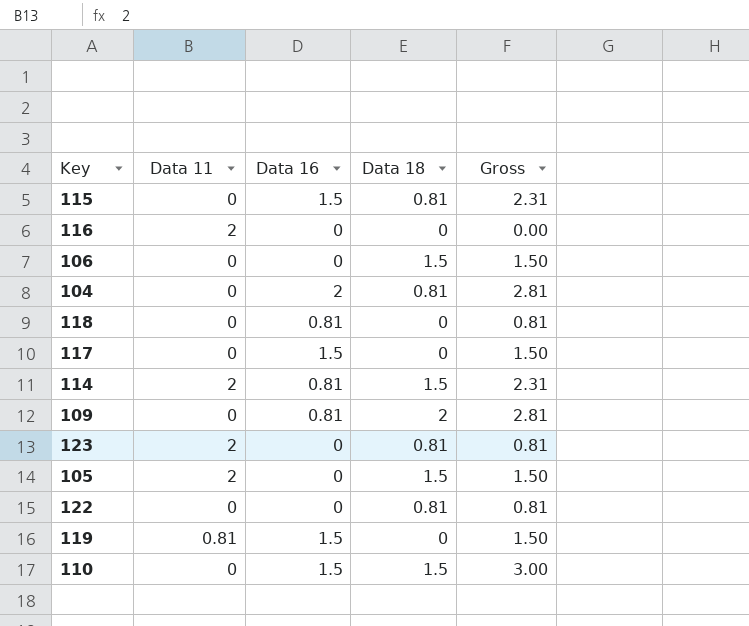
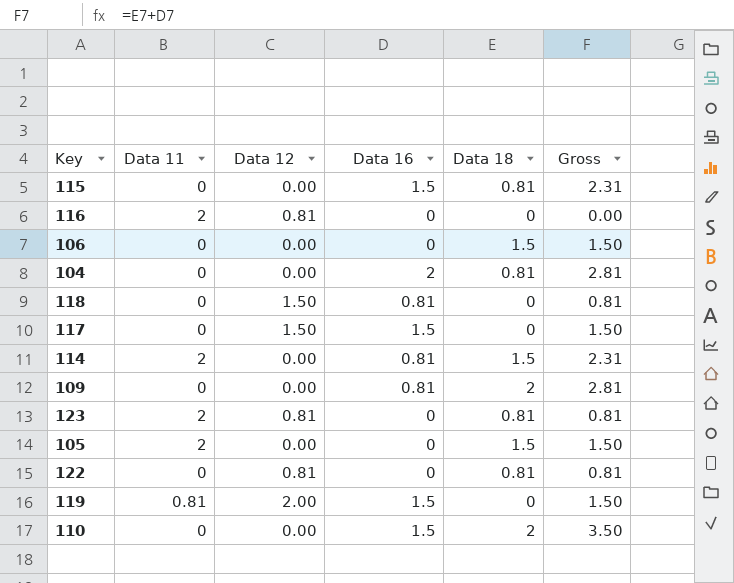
column Data 12 | position: none -> 3
110 | Data 18: 1.5 -> 2
110 | Gross: 3.00 -> 3.50

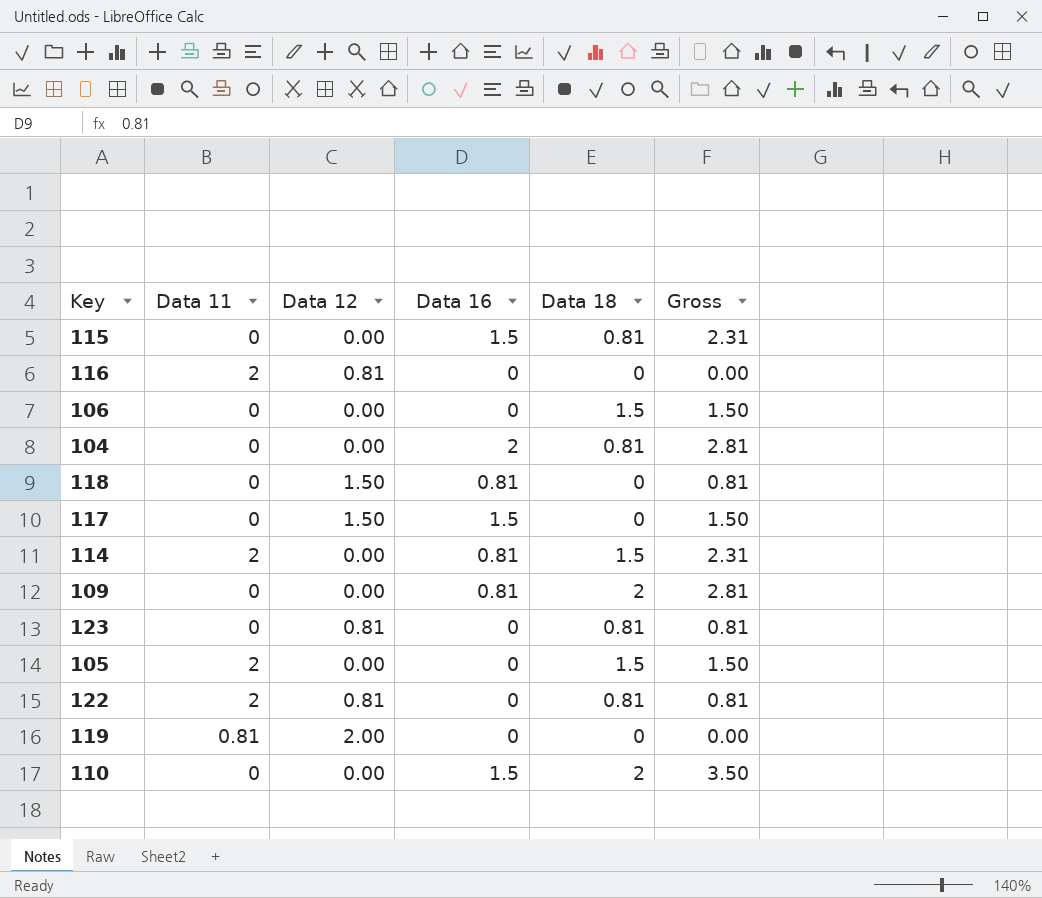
123 | Data 11: 2 -> 0
122 | Data 11: 0 -> 2
119 | Data 16: 1.5 -> 0
119 | Gross: 1.50 -> 0.00

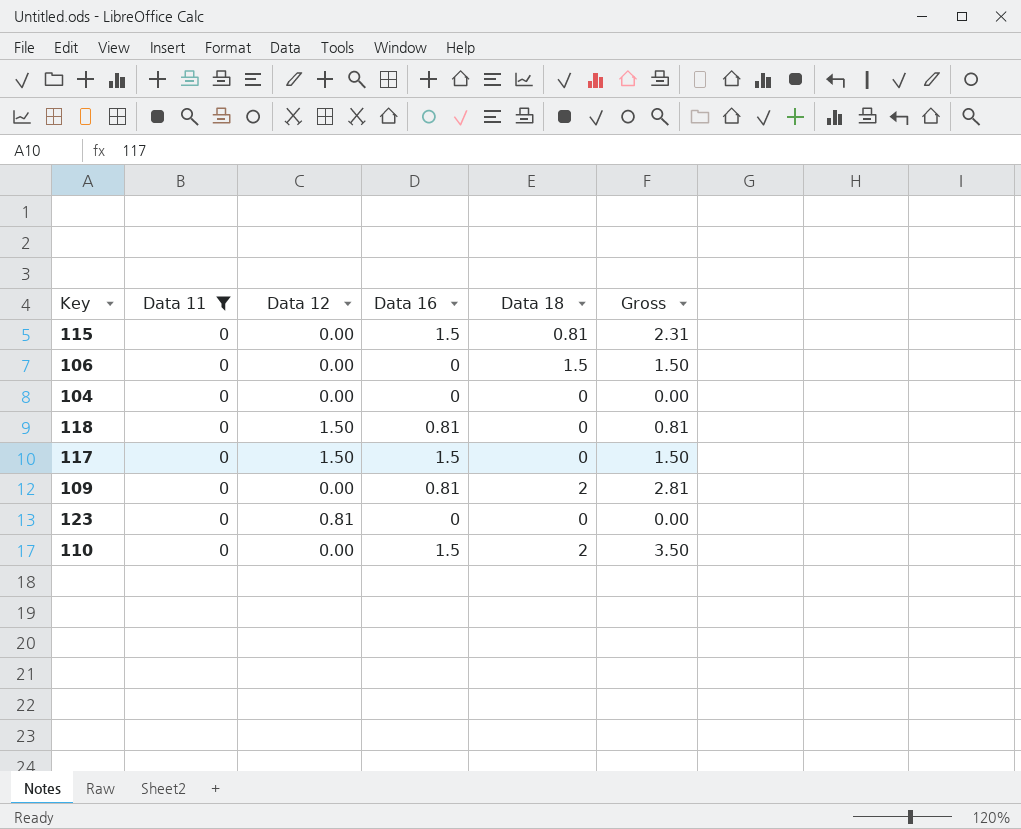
filter: none -> Data 11 = 0
104 | Data 16: 2 -> 0
104 | Data 18: 0.81 -> 0
104 | Gross: 2.81 -> 0.00
123 | Data 18: 0.81 -> 0
123 | Gross: 0.81 -> 0.00

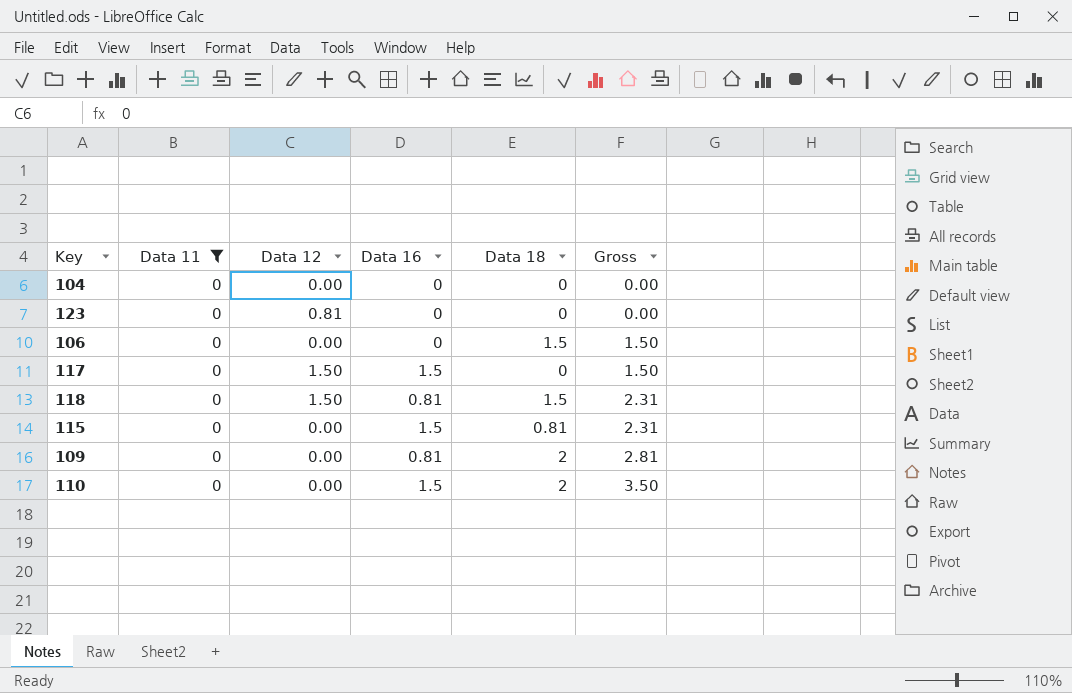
row order: none -> Gross ascending
118 | Data 18: 0 -> 1.5
118 | Gross: 0.81 -> 2.31

